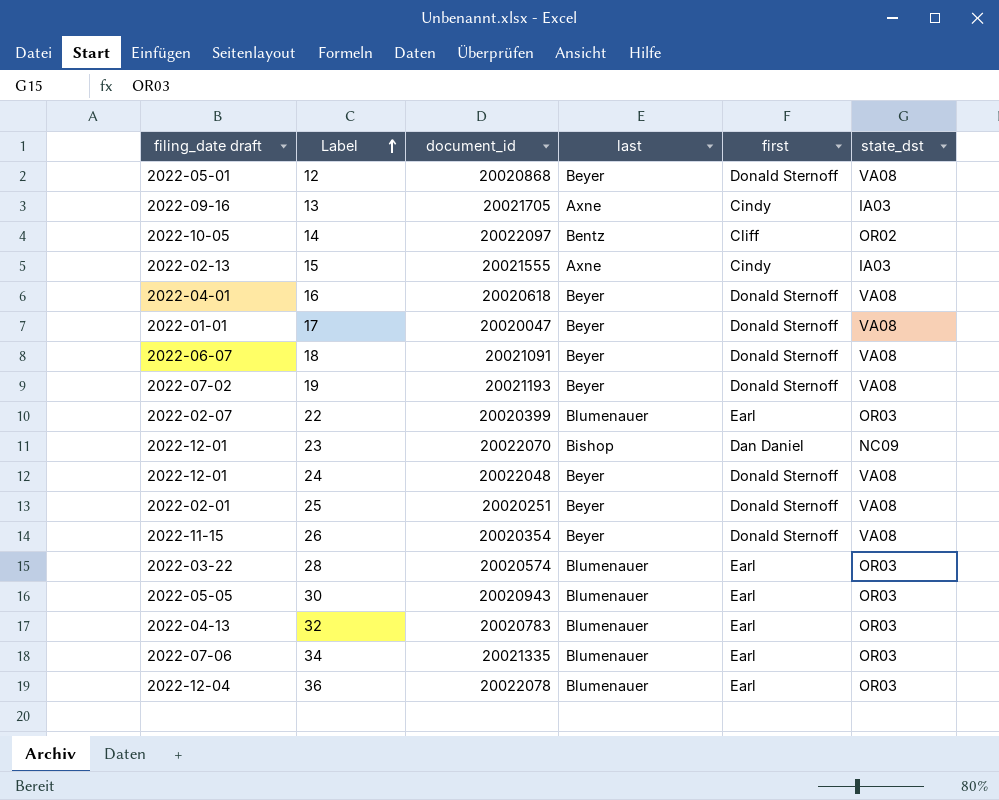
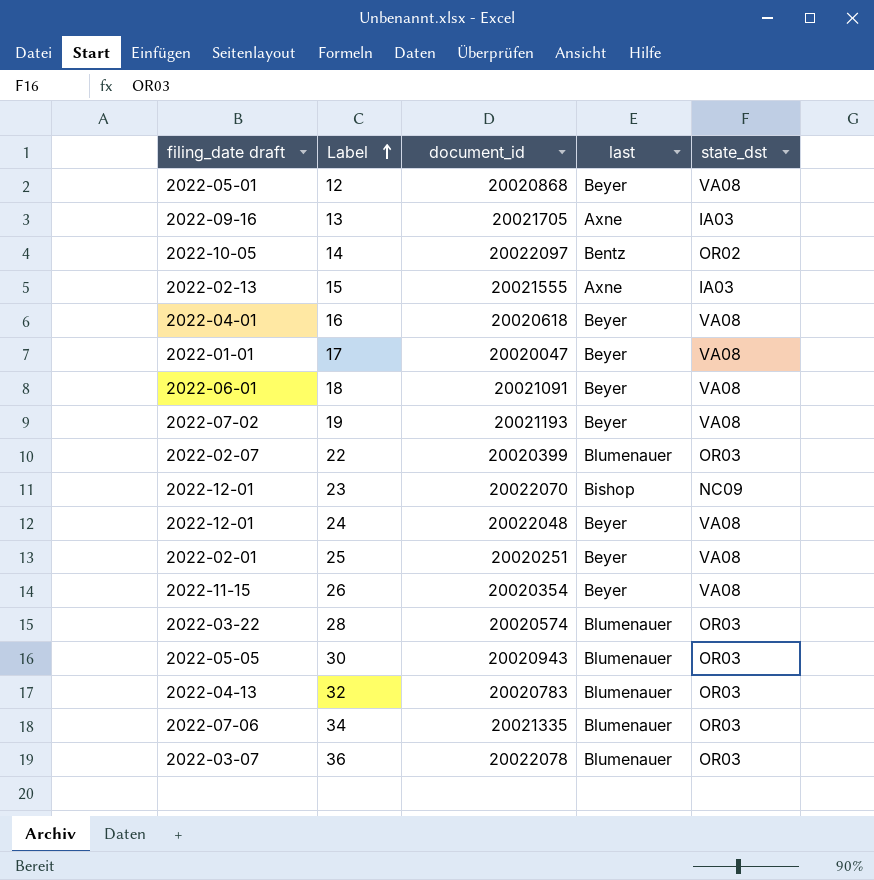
column first | position: 5 -> none
18 | filing_date draft: 2022-06-07 -> 2022-06-01
36 | filing_date draft: 2022-12-04 -> 2022-03-07

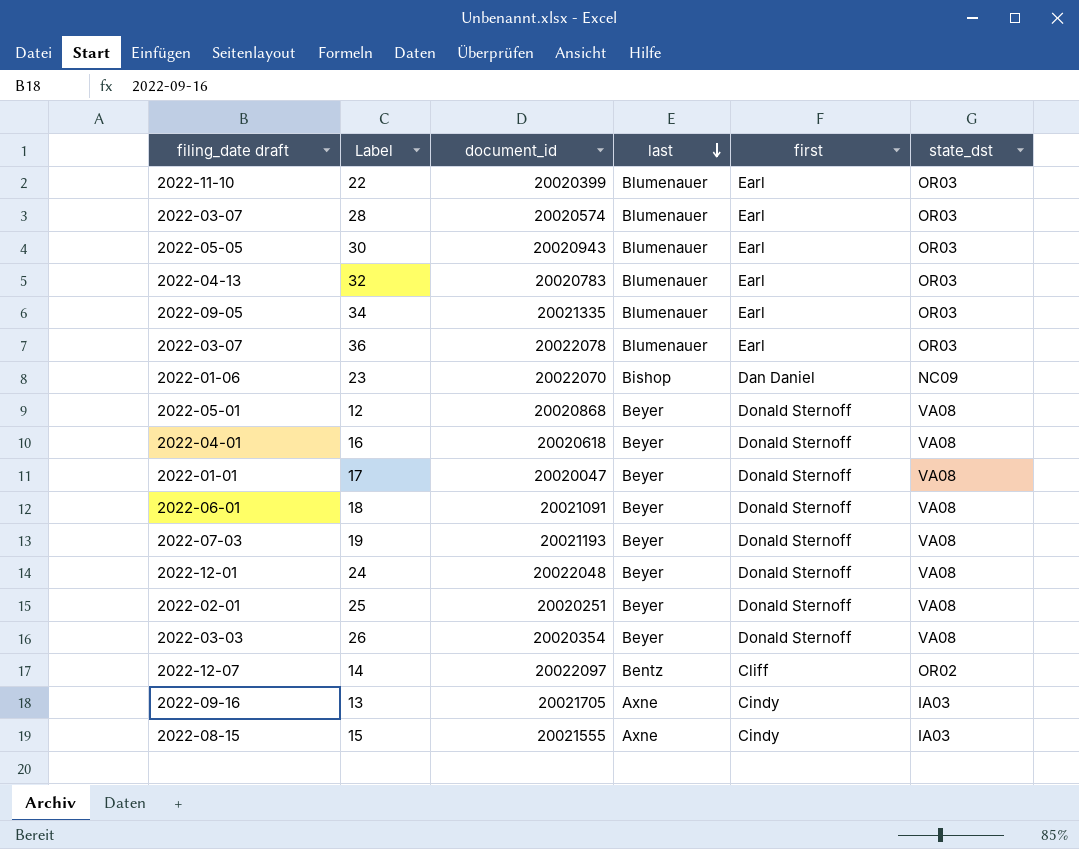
row order: Label ascending -> last descending
column first | position: none -> 5
22 | filing_date draft: 2022-02-07 -> 2022-11-10
28 | filing_date draft: 2022-03-22 -> 2022-03-07
34 | filing_date draft: 2022-07-06 -> 2022-09-05
23 | filing_date draft: 2022-12-01 -> 2022-01-06
19 | filing_date draft: 2022-07-02 -> 2022-07-03
26 | filing_date draft: 2022-11-15 -> 2022-03-03
14 | filing_date draft: 2022-10-05 -> 2022-12-07
15 | filing_date draft: 2022-02-13 -> 2022-08-15

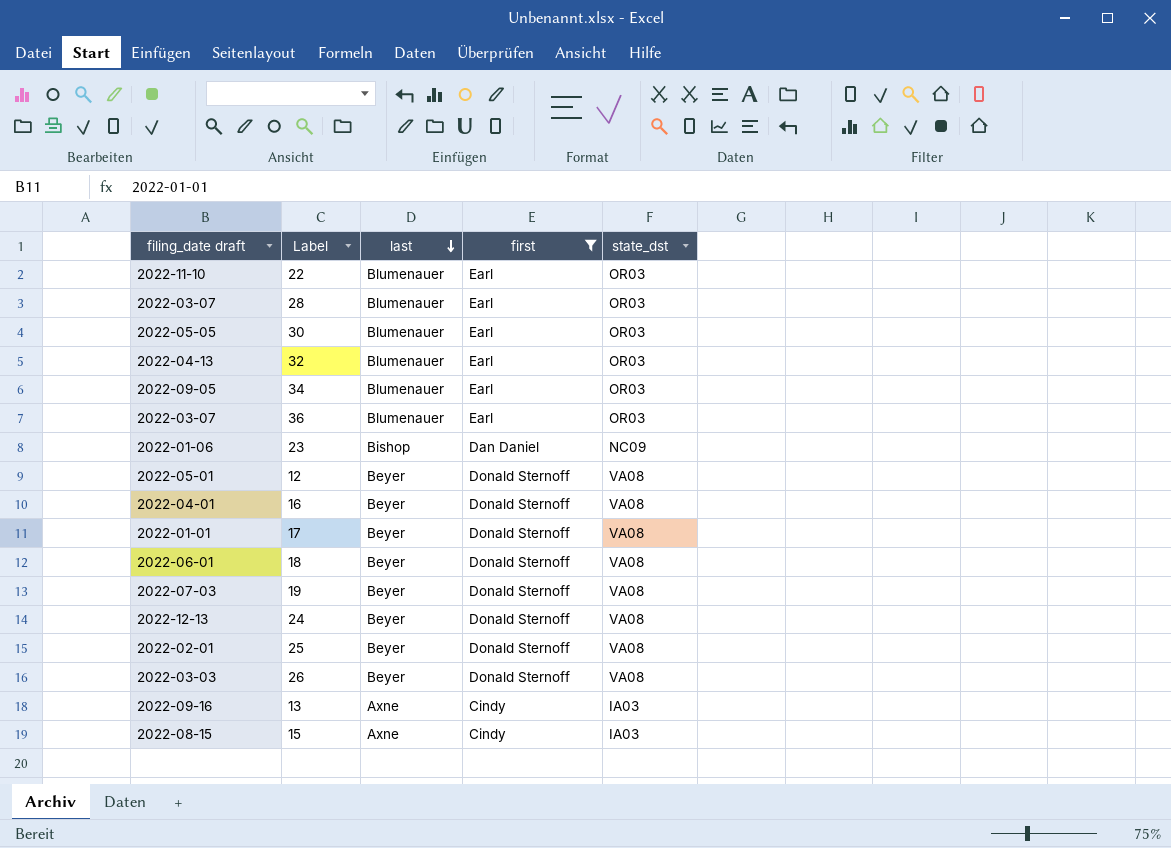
filter: none -> first != Cliff
column document_id | position: 3 -> none
24 | filing_date draft: 2022-12-01 -> 2022-12-13

